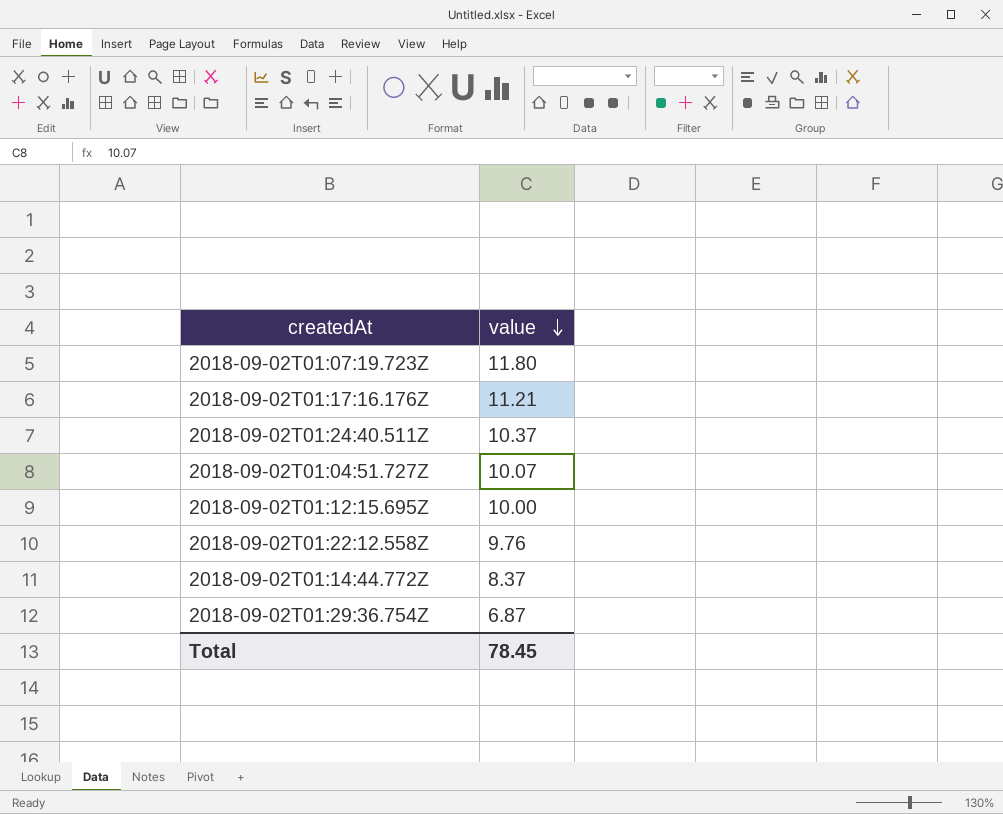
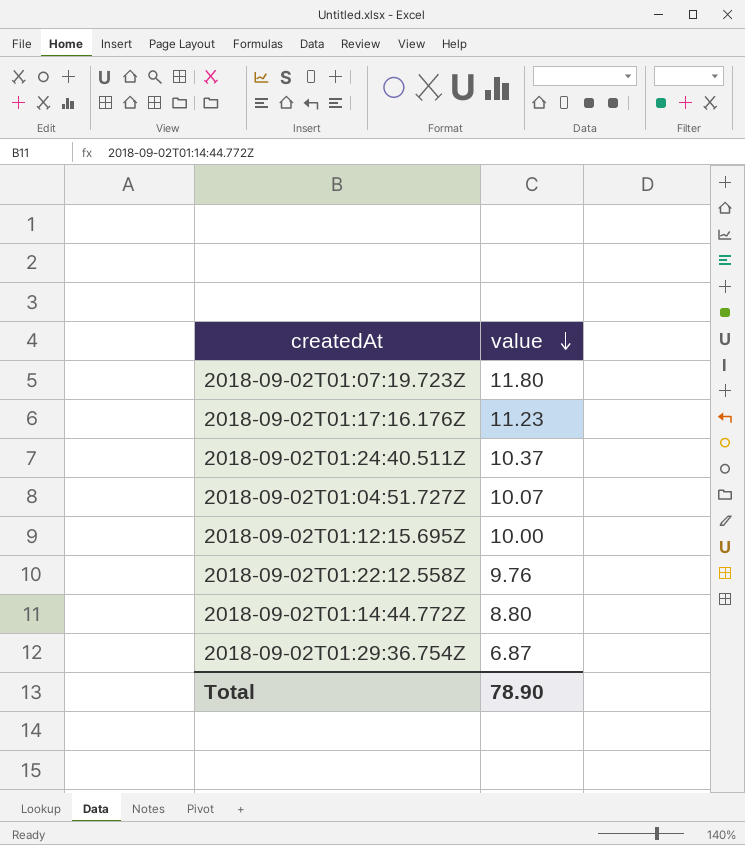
2018-09-02T01:17:16.176Z | value: 11.21 -> 11.23
2018-09-02T01:14:44.772Z | value: 8.37 -> 8.80
Total | value: 78.45 -> 78.90

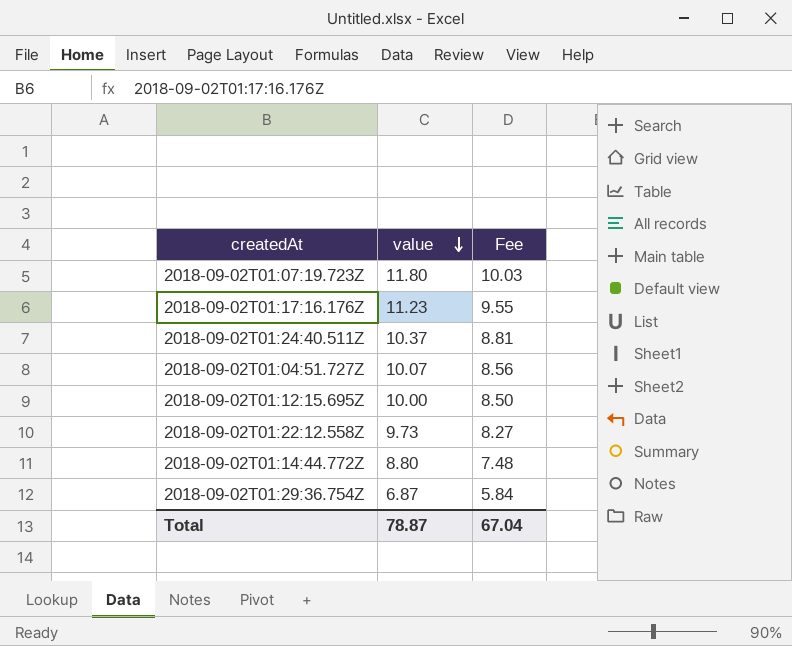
column Fee | formula: none -> [value] * 0.85
2018-09-02T01:22:12.558Z | value: 9.76 -> 9.73
Total | value: 78.90 -> 78.87

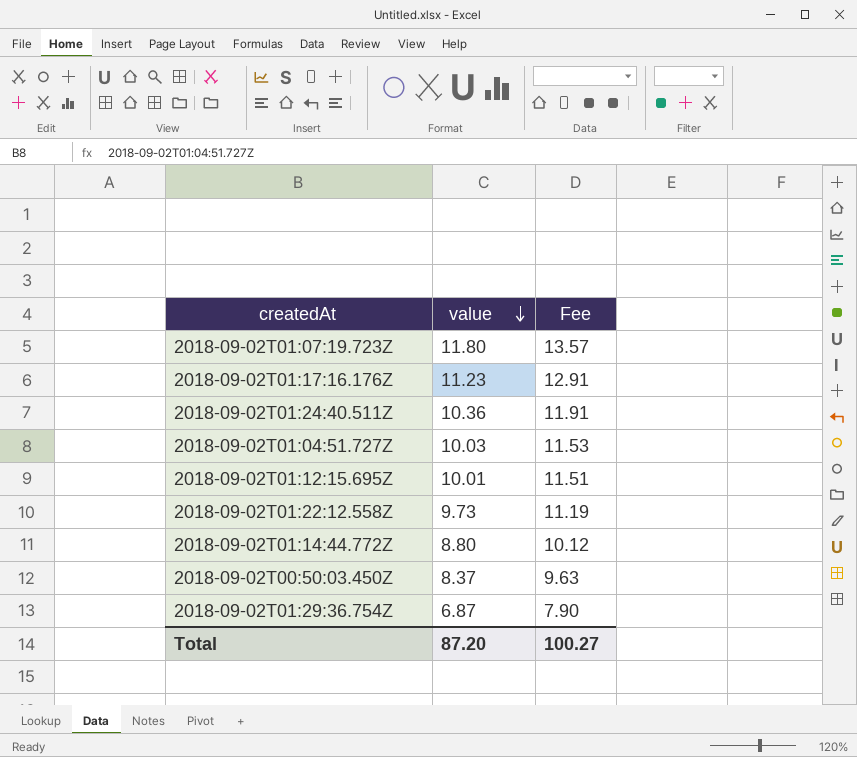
column Fee | formula: [value] * 0.85 -> [value] * 1.15
2018-09-02T01:24:40.511Z | value: 10.37 -> 10.36
2018-09-02T01:04:51.727Z | value: 10.07 -> 10.03
2018-09-02T01:12:15.695Z | value: 10.00 -> 10.01
row 2018-09-02T00:50:03.450Z: none -> 8.37 | 9.63
Total | value: 78.87 -> 87.20
Total | Fee: 67.04 -> 100.27

